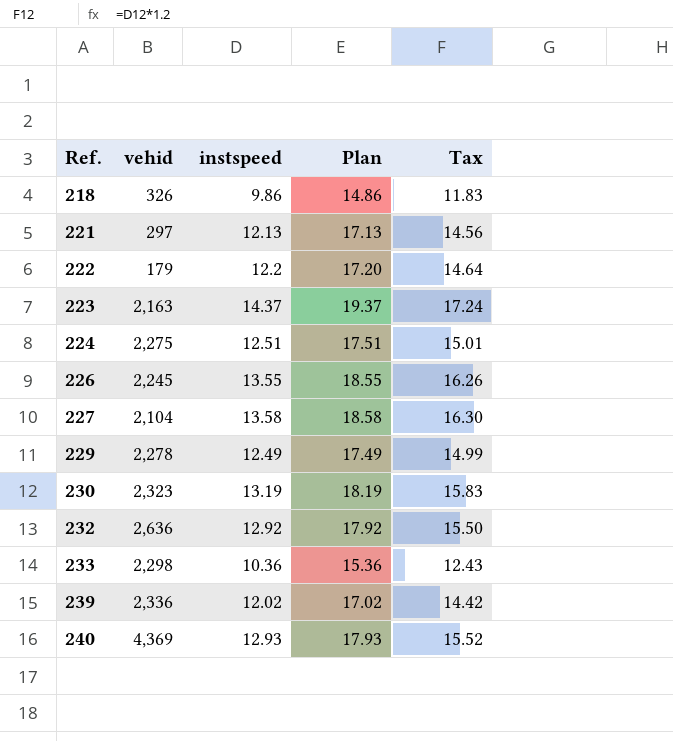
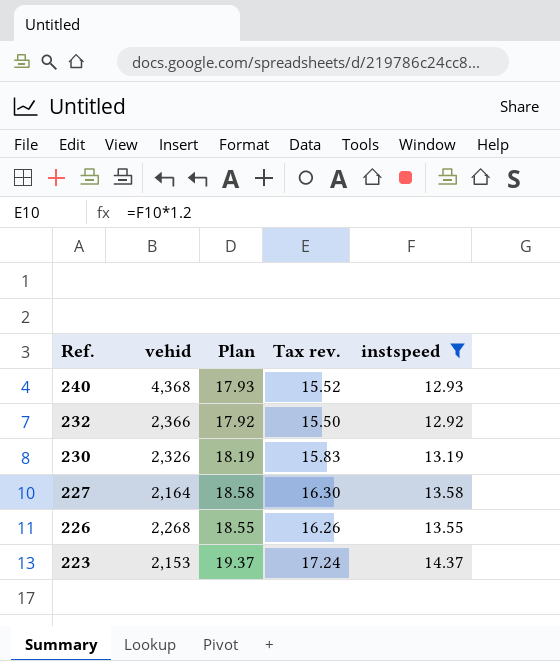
filter: none -> instspeed >= 12.92
row order: Ref. ascending -> Ref. descending
column name: Tax -> Tax rev.
column instspeed | position: 3 -> 5
240 | vehid: 4,369 -> 4,368
232 | vehid: 2,636 -> 2,366
230 | vehid: 2,323 -> 2,326
227 | vehid: 2,104 -> 2,164
226 | vehid: 2,245 -> 2,268
223 | vehid: 2,163 -> 2,153

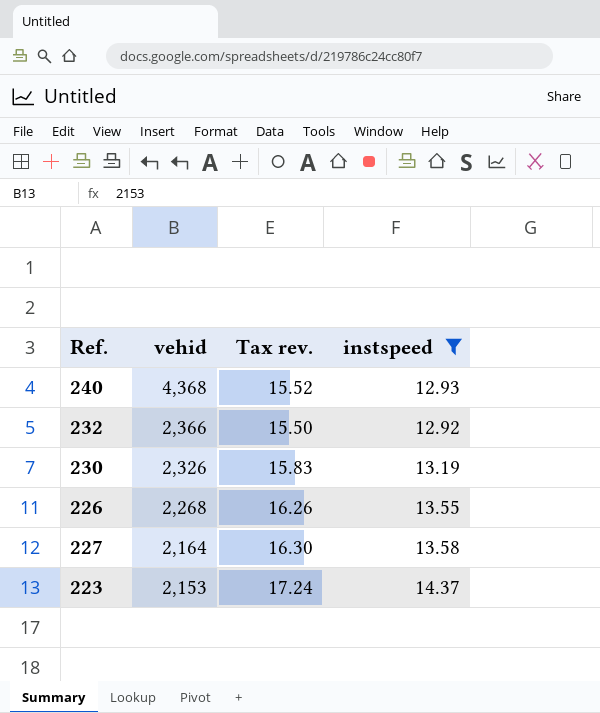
row order: Ref. descending -> vehid descending
column Plan | formula: [instspeed] + 5 -> none

